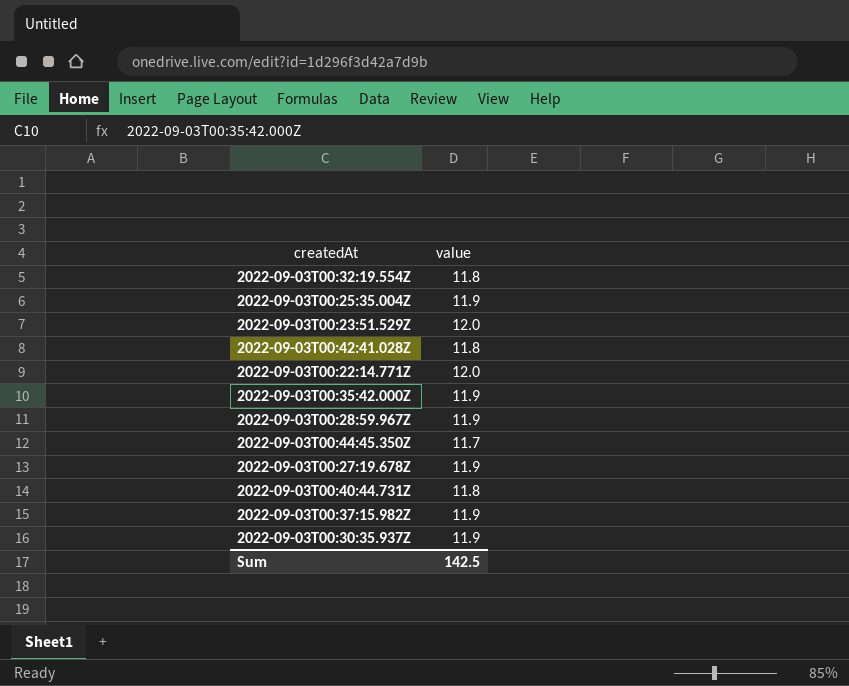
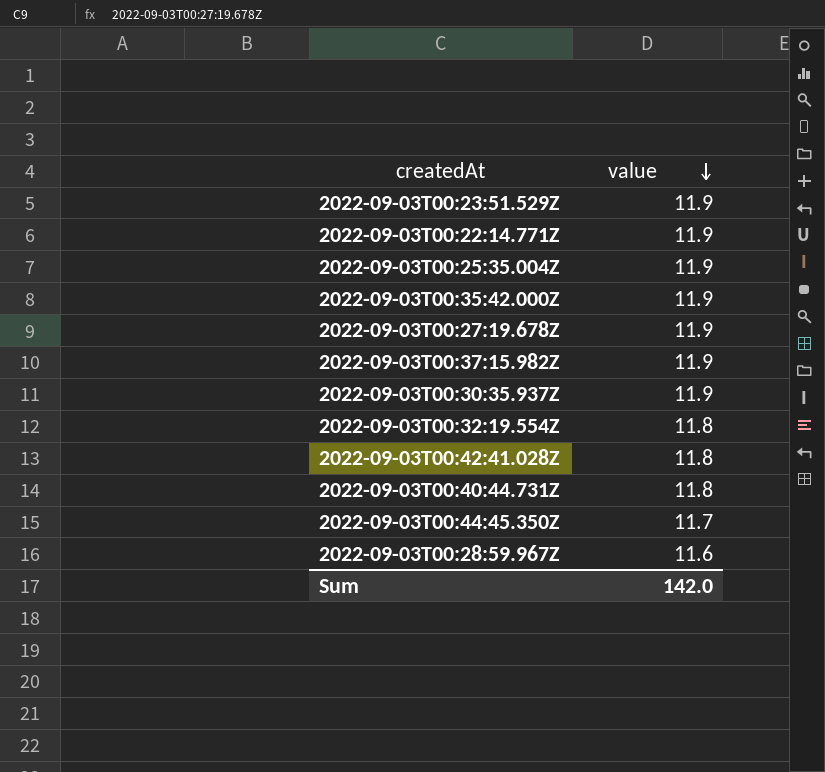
row order: none -> value descending
2022-09-03T00:23:51.529Z | value: 12.0 -> 11.9
2022-09-03T00:22:14.771Z | value: 12.0 -> 11.9
2022-09-03T00:28:59.967Z | value: 11.9 -> 11.6
Sum | value: 142.5 -> 142.0

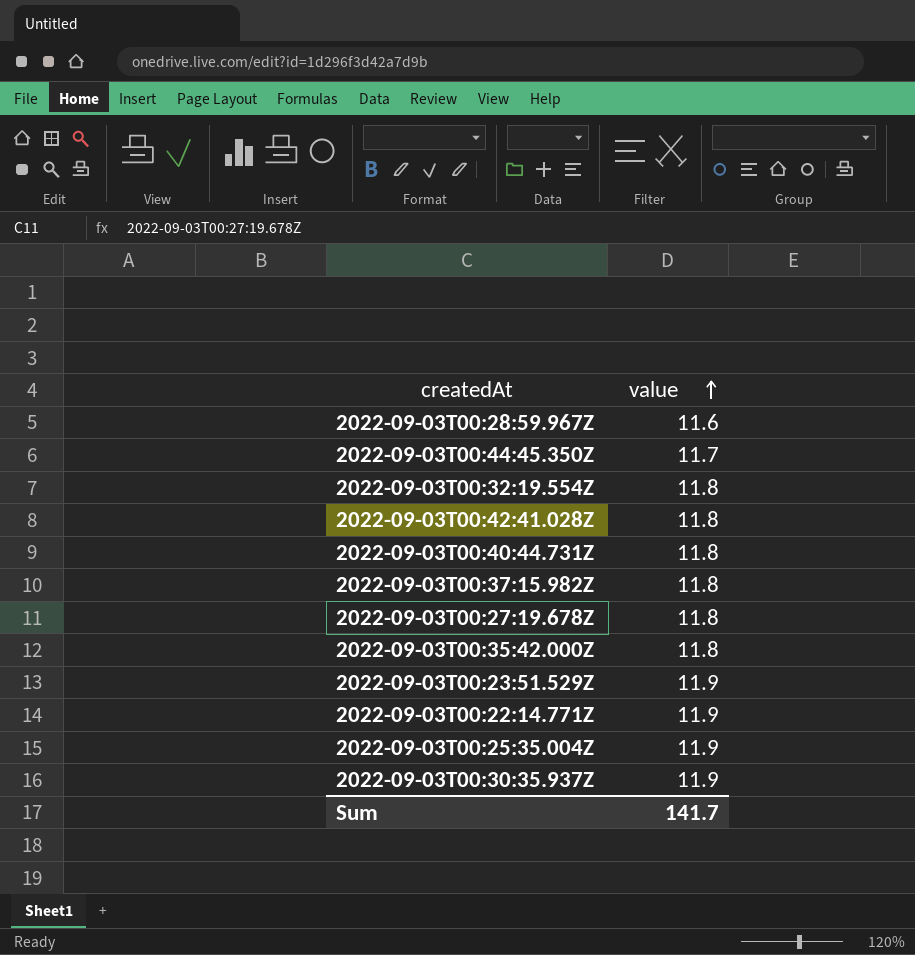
row order: value descending -> value ascending
2022-09-03T00:37:15.982Z | value: 11.9 -> 11.8
2022-09-03T00:27:19.678Z | value: 11.9 -> 11.8
2022-09-03T00:35:42.000Z | value: 11.9 -> 11.8
Sum | value: 142.0 -> 141.7

